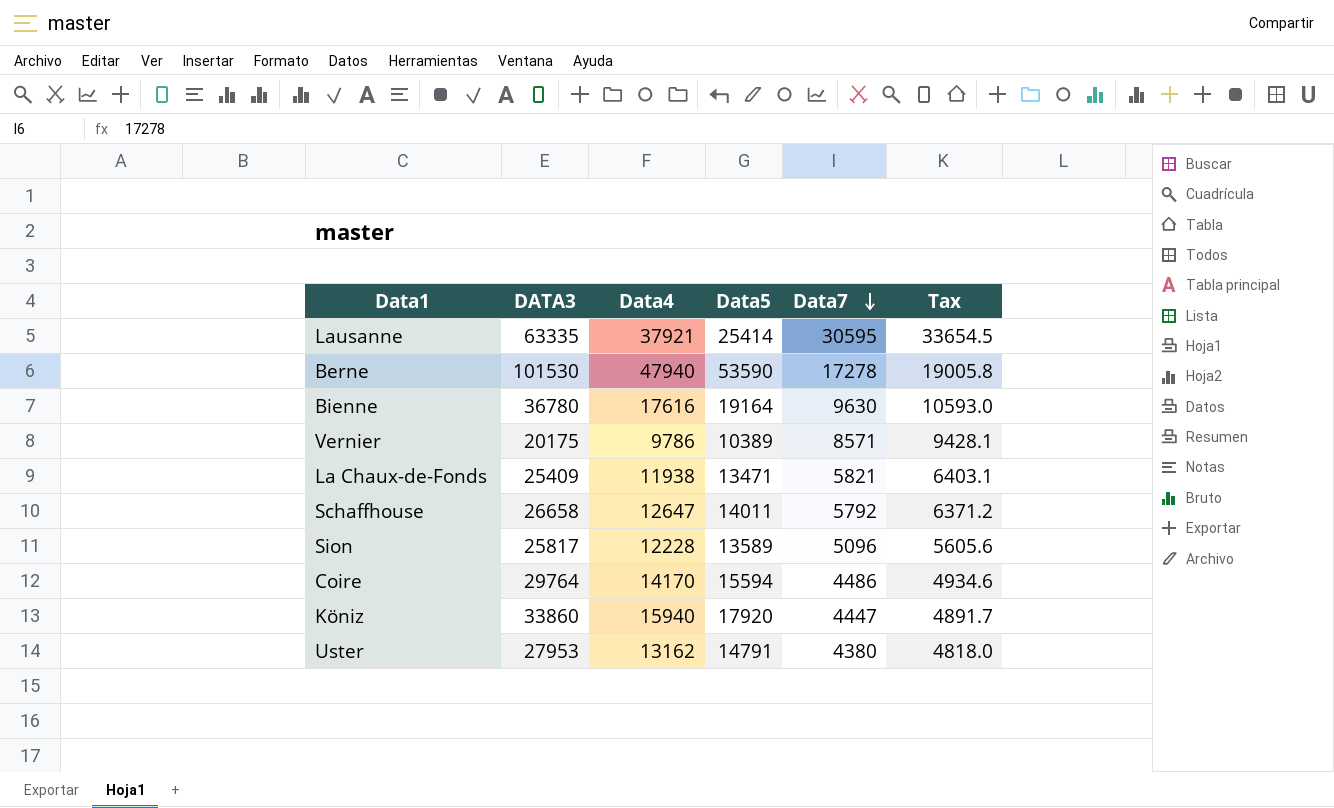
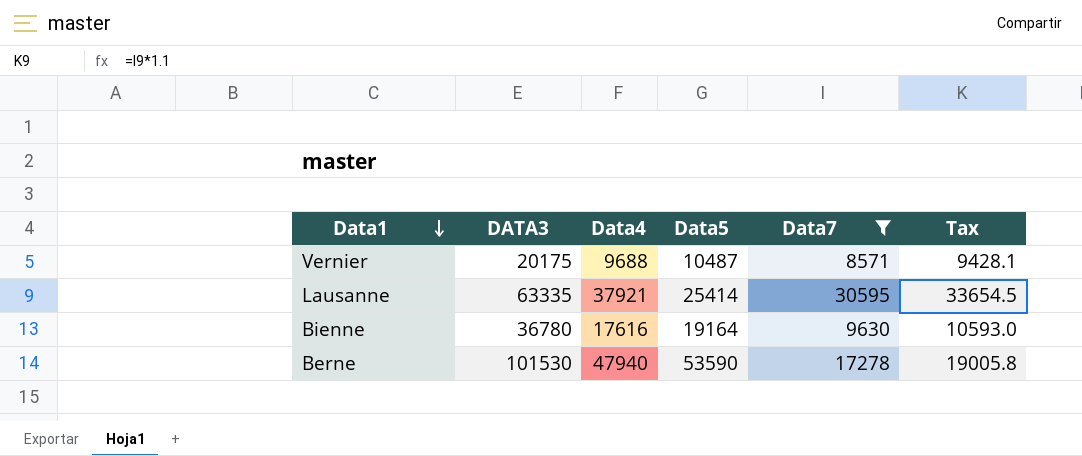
filter: none -> Data7 >= 8571
row order: Data7 descending -> Data1 descending
Vernier | Data4: 9786 -> 9688
Vernier | Data5: 10389 -> 10487

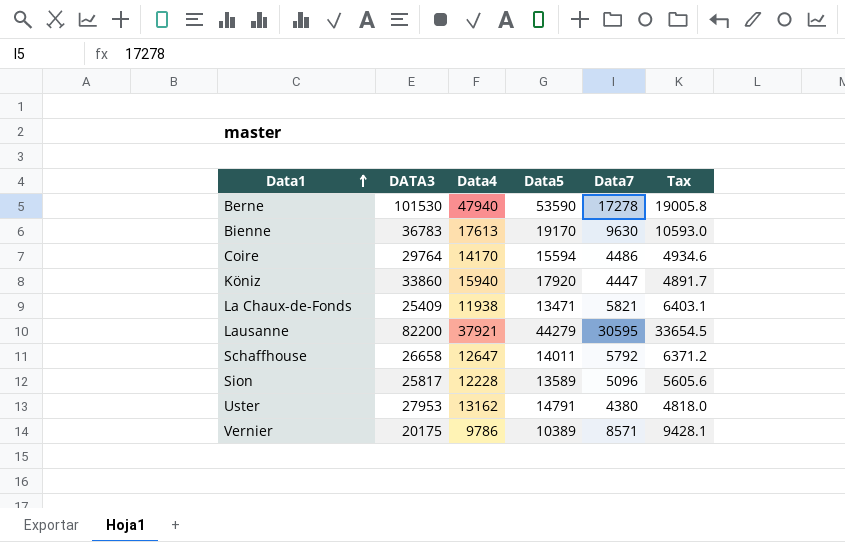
filter: Data7 >= 8571 -> none
row order: Data1 descending -> Data1 ascending
Bienne | DATA3: 36780 -> 36783
Bienne | Data4: 17616 -> 17613
Bienne | Data5: 19164 -> 19170
Lausanne | DATA3: 63335 -> 82200
Lausanne | Data5: 25414 -> 44279
Vernier | Data4: 9688 -> 9786
Vernier | Data5: 10487 -> 10389

